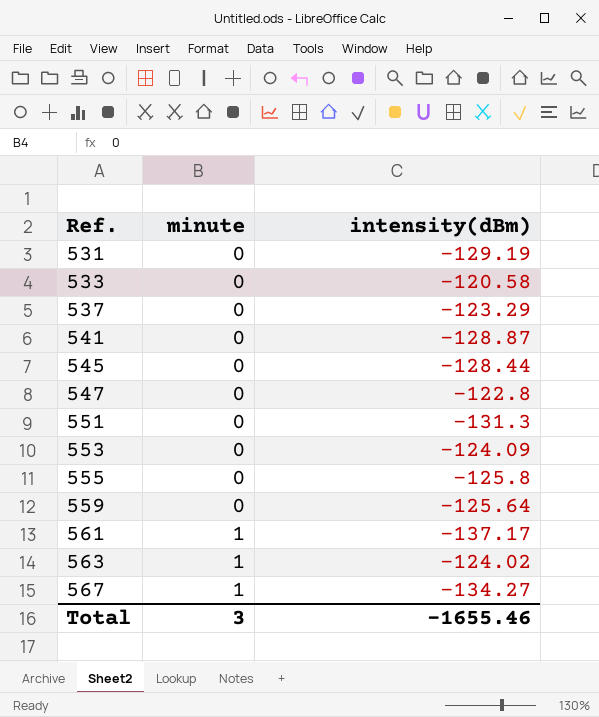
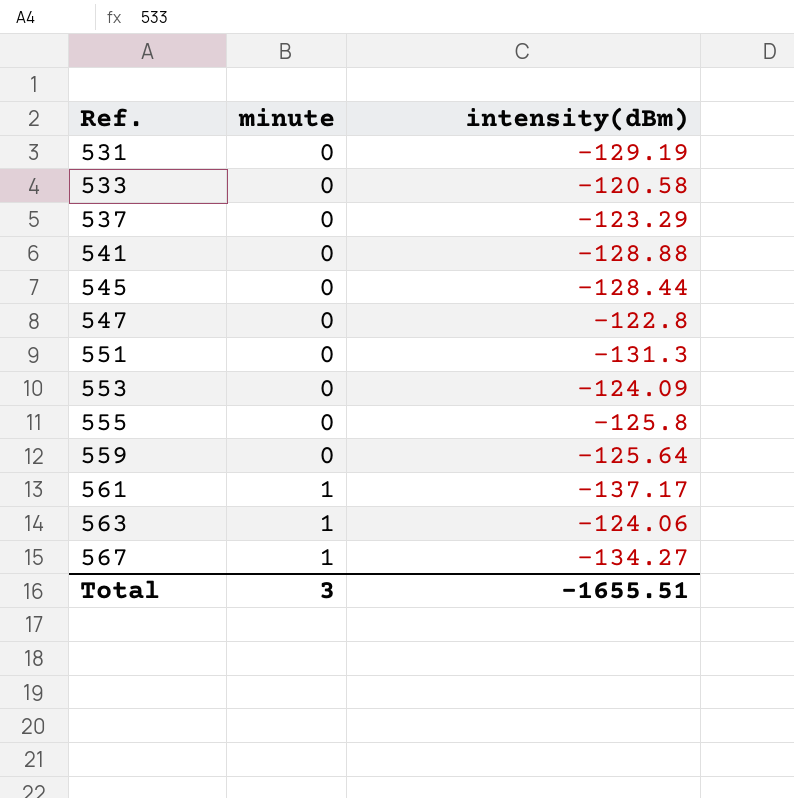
541 | intensity(dBm): -128.87 -> -128.88
563 | intensity(dBm): -124.02 -> -124.06
Total | intensity(dBm): -1655.46 -> -1655.51

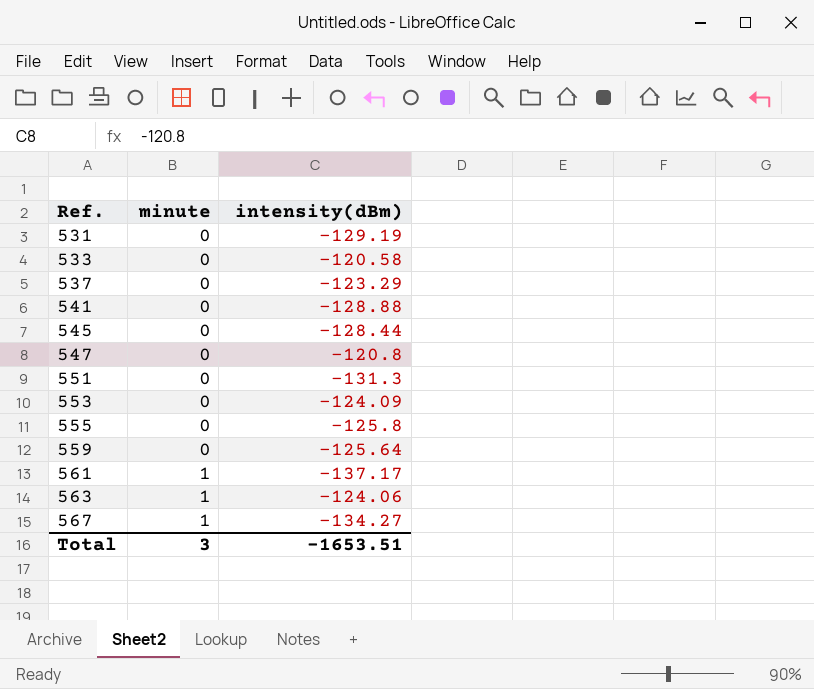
547 | intensity(dBm): -122.8 -> -120.8
Total | intensity(dBm): -1655.51 -> -1653.51

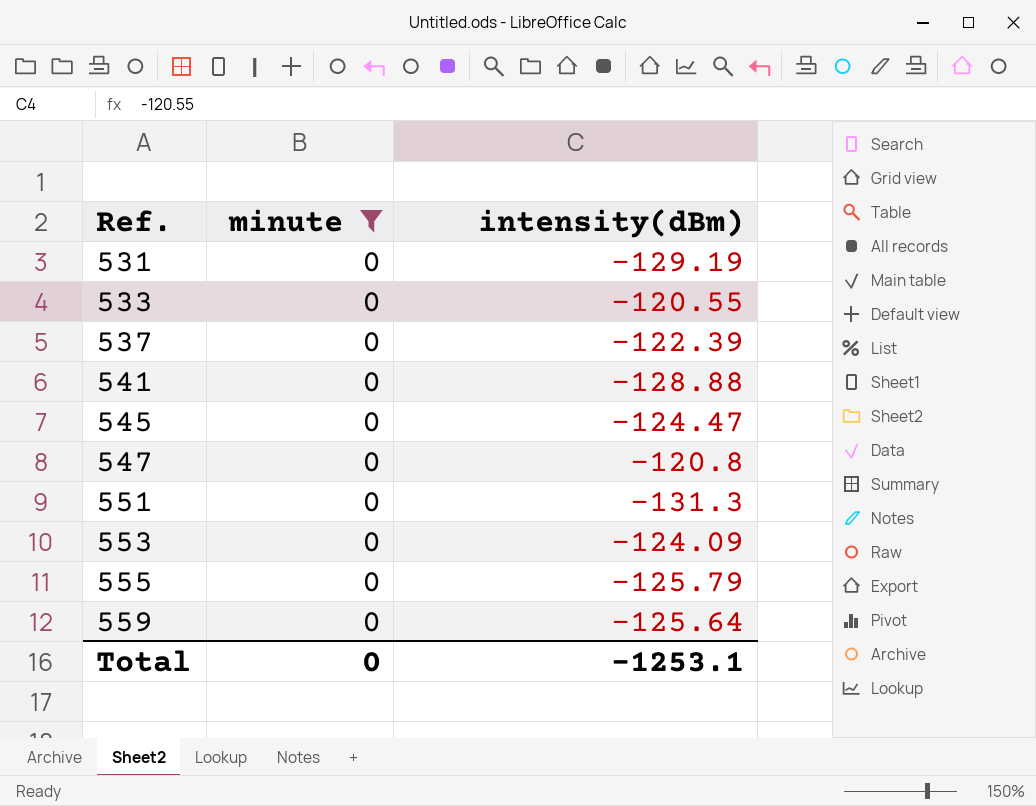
filter: none -> minute = 0
533 | intensity(dBm): -120.58 -> -120.55
537 | intensity(dBm): -123.29 -> -122.39
545 | intensity(dBm): -128.44 -> -124.47
555 | intensity(dBm): -125.8 -> -125.79
Total | minute: 3 -> 0
Total | intensity(dBm): -1653.51 -> -1253.1

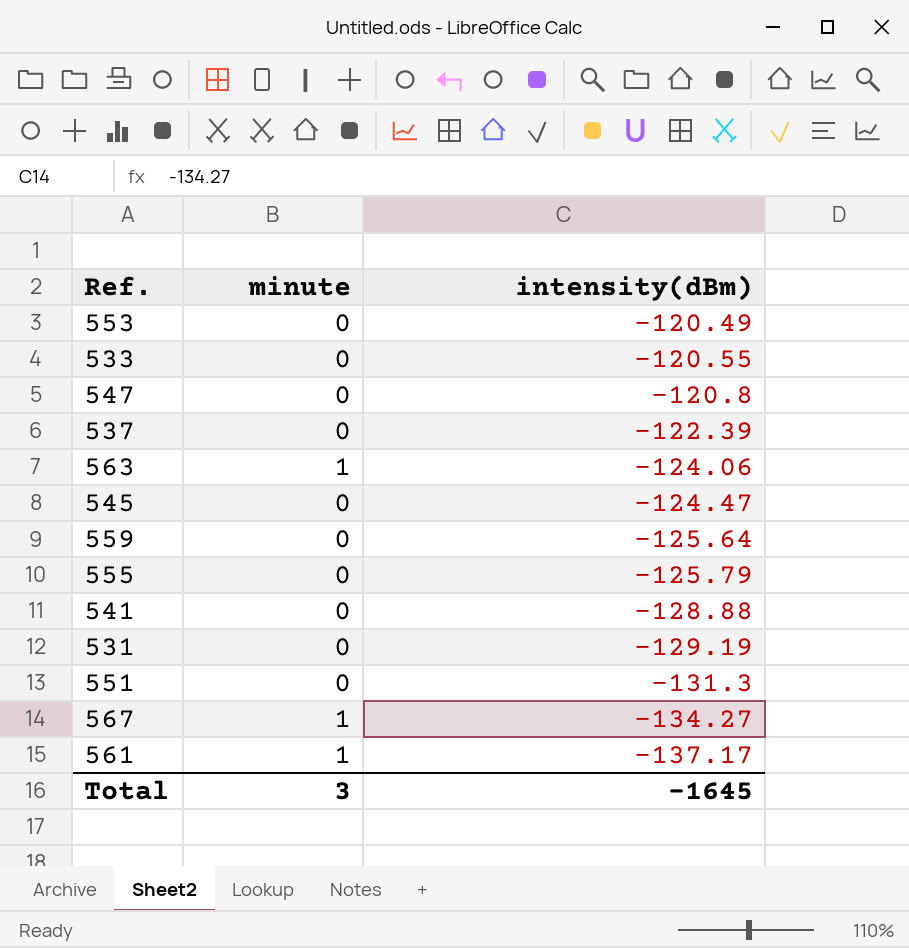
filter: minute = 0 -> none
row order: Ref. ascending -> intensity(dBm) descending
553 | intensity(dBm): -124.09 -> -120.49
Total | minute: 0 -> 3
Total | intensity(dBm): -1253.1 -> -1645

